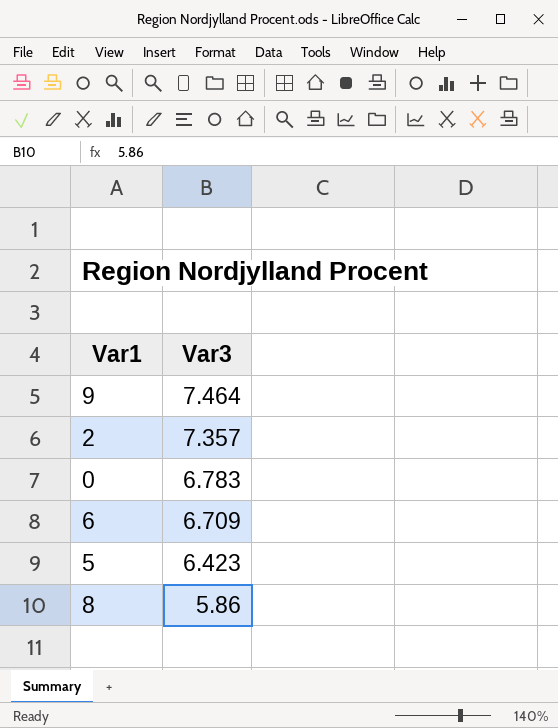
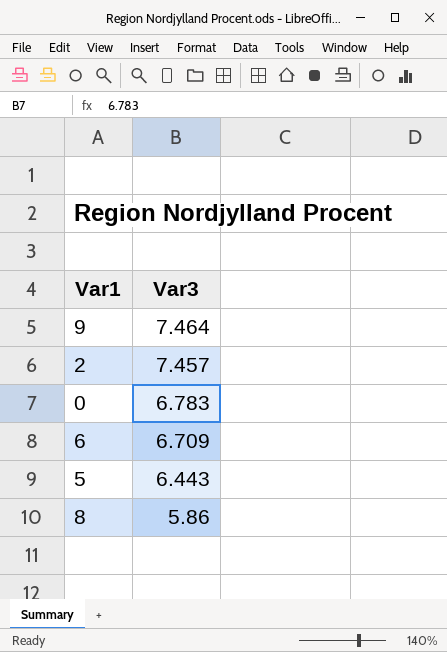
2 | Var3: 7.357 -> 7.457
5 | Var3: 6.423 -> 6.443

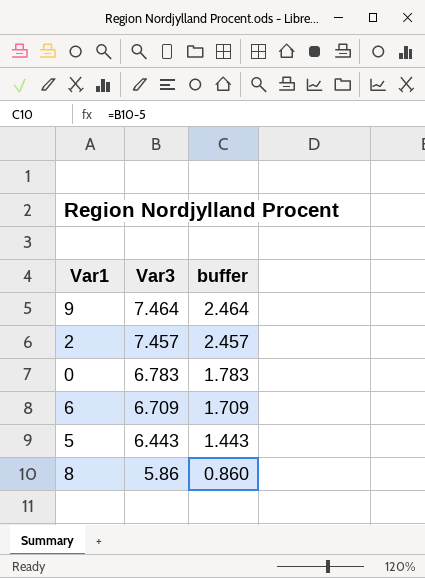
column buffer | formula: none -> [Var3] - 5

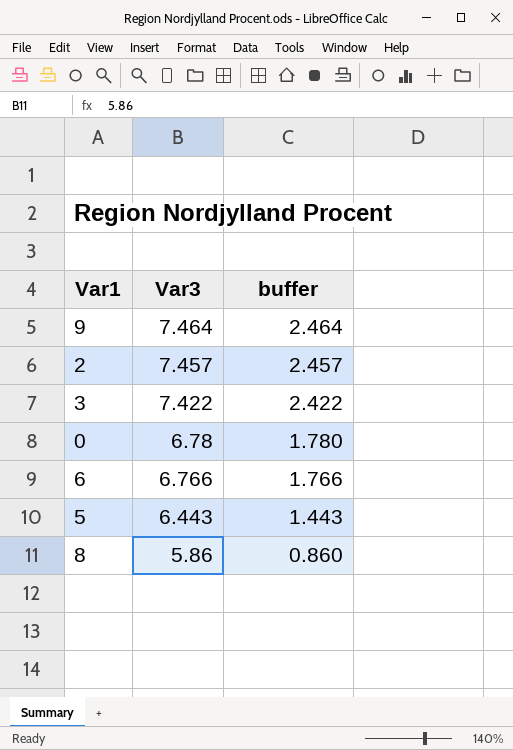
row 3: none -> 7.422 | 2.422
0 | Var3: 6.783 -> 6.78
0 | buffer: 1.783 -> 1.780
6 | Var3: 6.709 -> 6.766
6 | buffer: 1.709 -> 1.766

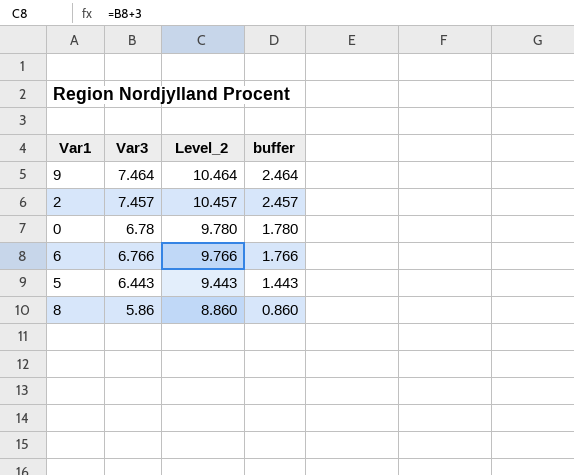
column Level_2 | formula: none -> [Var3] + 3
row 3: 7.422 | 2.422 -> none

